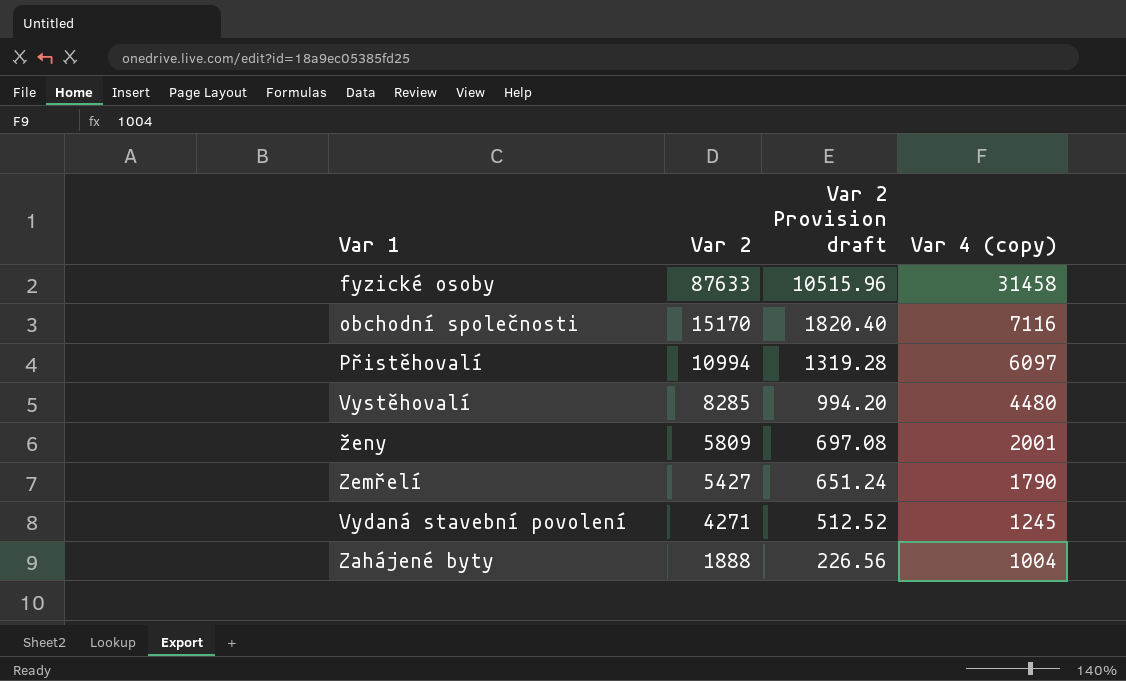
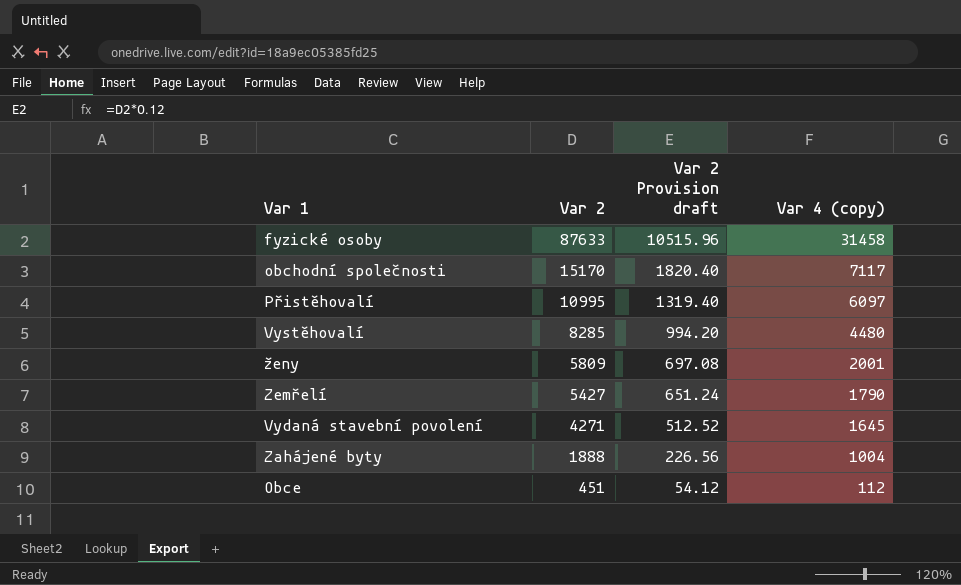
obchodní společnosti | Var 4 (copy): 7116 -> 7117
Přistěhovalí | Var 2: 10994 -> 10995
Přistěhovalí | Var 2 Provision draft: 1319.28 -> 1319.40
Vydaná stavební povolení | Var 4 (copy): 1245 -> 1645
row Obce: none -> 451 | 54.12 | 112

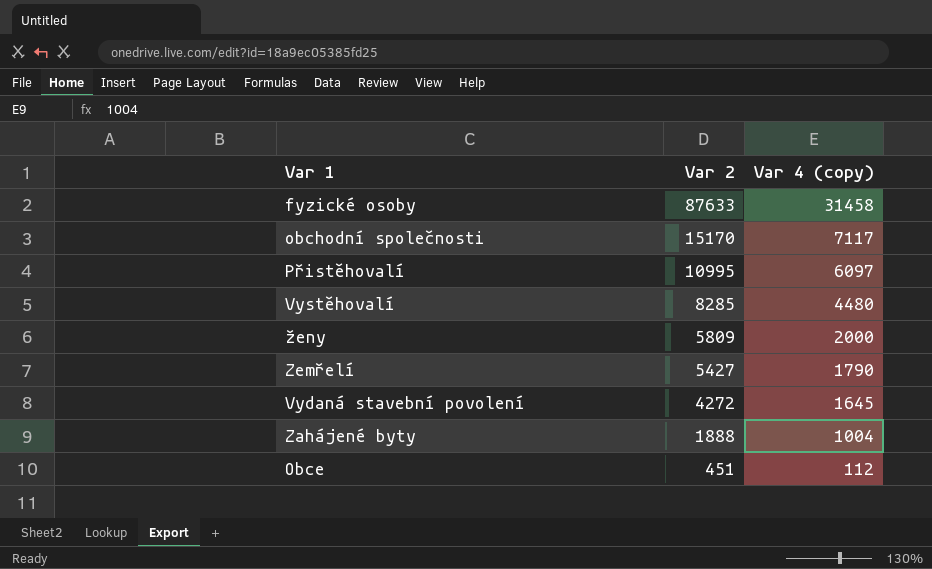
column Var 2 Provision draft | formula: [Var 2] * 0.12 -> none
ženy | Var 4 (copy): 2001 -> 2000
Vydaná stavební povolení | Var 2: 4271 -> 4272

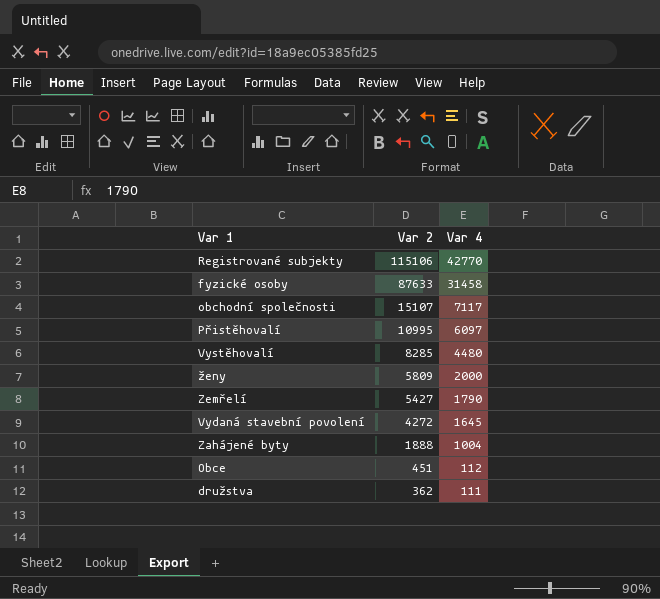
column name: Var 4 (copy) -> Var 4
row Registrované subjekty: none -> 115106 | 42770
obchodní společnosti | Var 2: 15170 -> 15107
row družstva: none -> 362 | 111

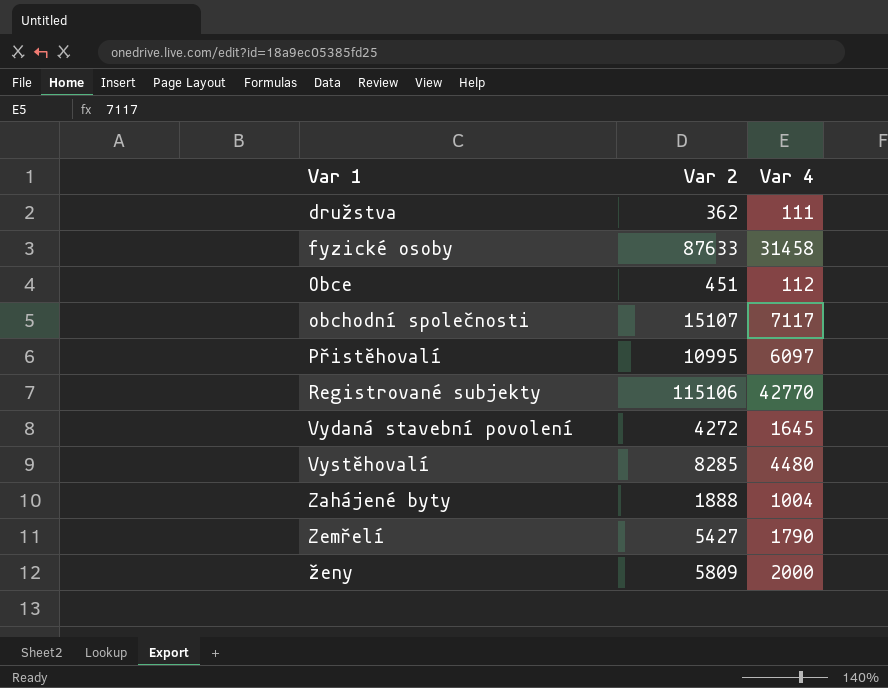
row order: Var 2 descending -> Var 1 ascending

